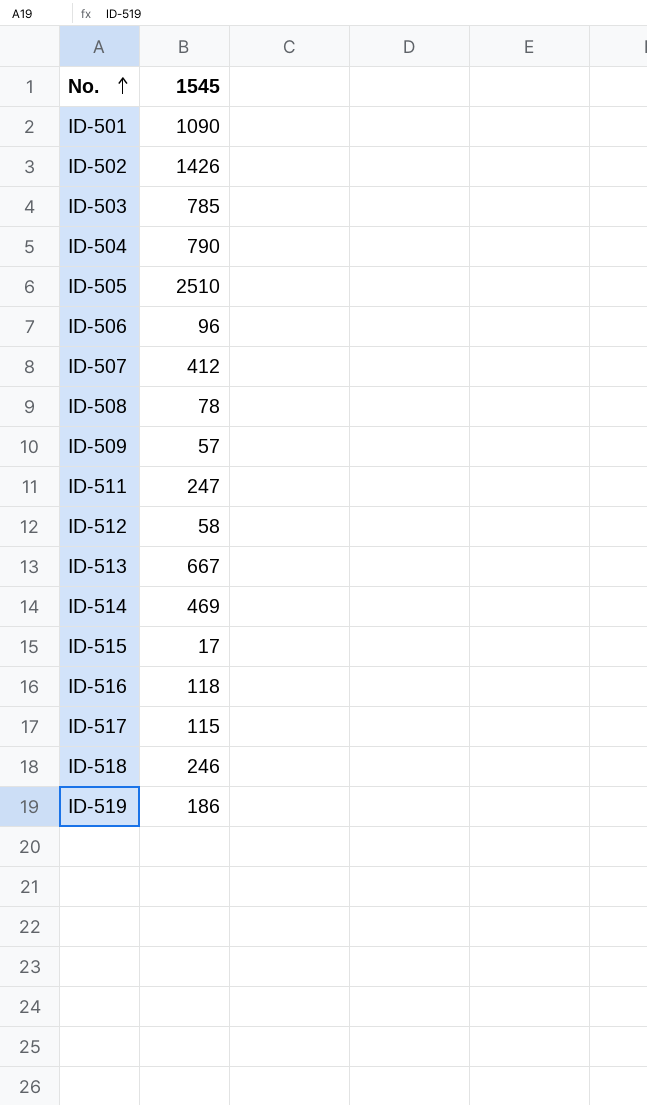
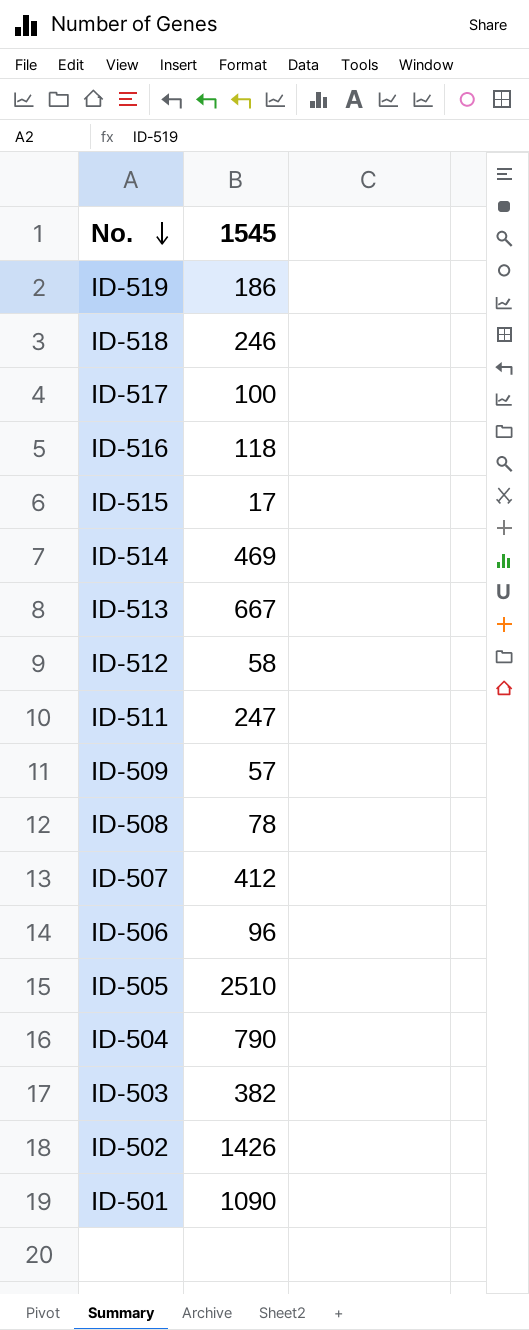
row order: No. ascending -> No. descending
ID-517 | 1545: 115 -> 100
ID-503 | 1545: 785 -> 382

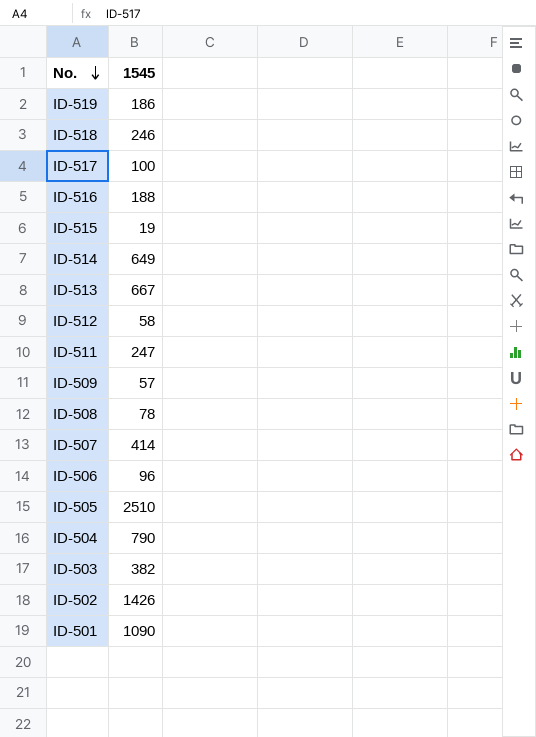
ID-516 | 1545: 118 -> 188
ID-515 | 1545: 17 -> 19
ID-514 | 1545: 469 -> 649
ID-507 | 1545: 412 -> 414

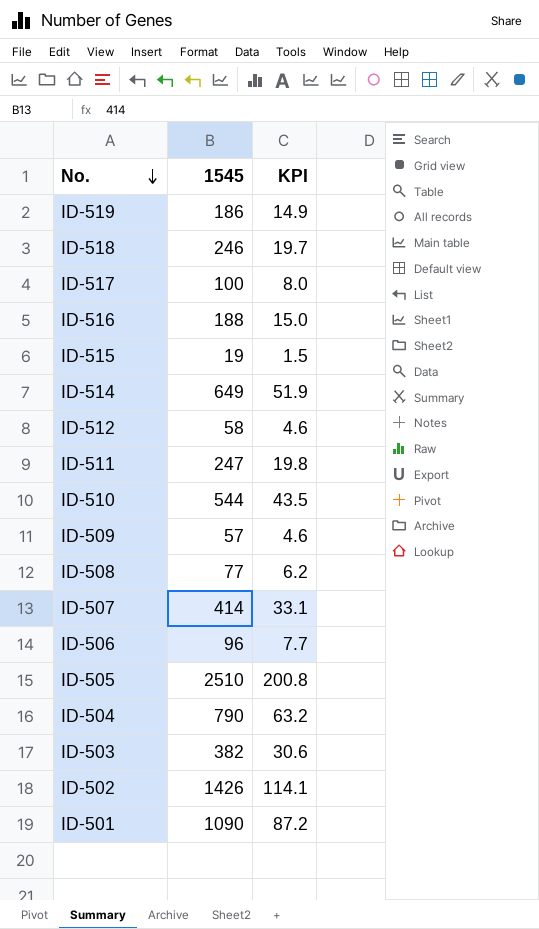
column KPI | formula: none -> [1545] * 0.08
row ID-513: 667 -> none
row ID-510: none -> 544 | 43.5
ID-508 | 1545: 78 -> 77

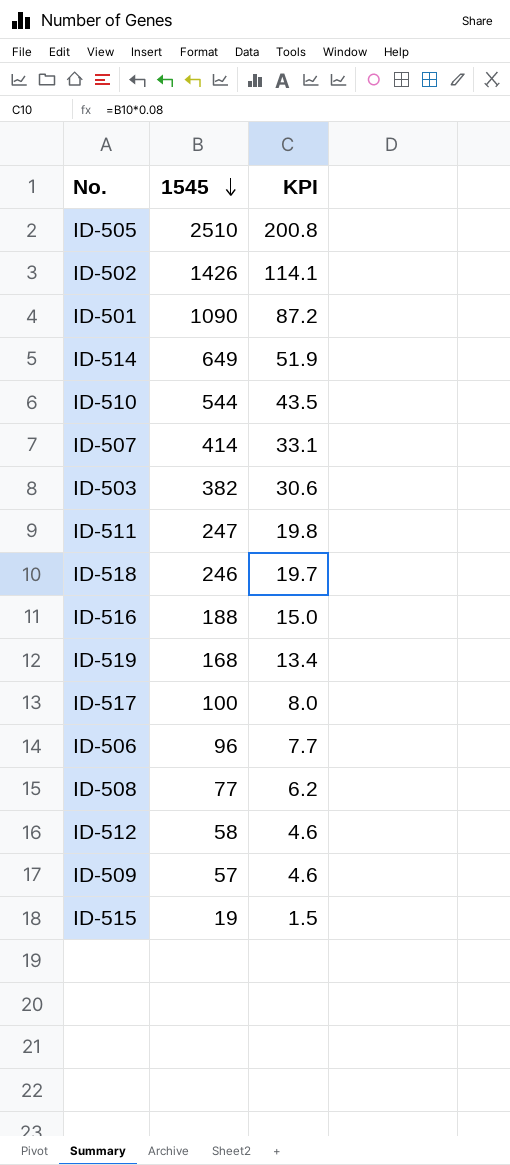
row order: No. descending -> 1545 descending
row ID-504: 790 | 63.2 -> none
ID-519 | 1545: 186 -> 168
ID-519 | KPI: 14.9 -> 13.4

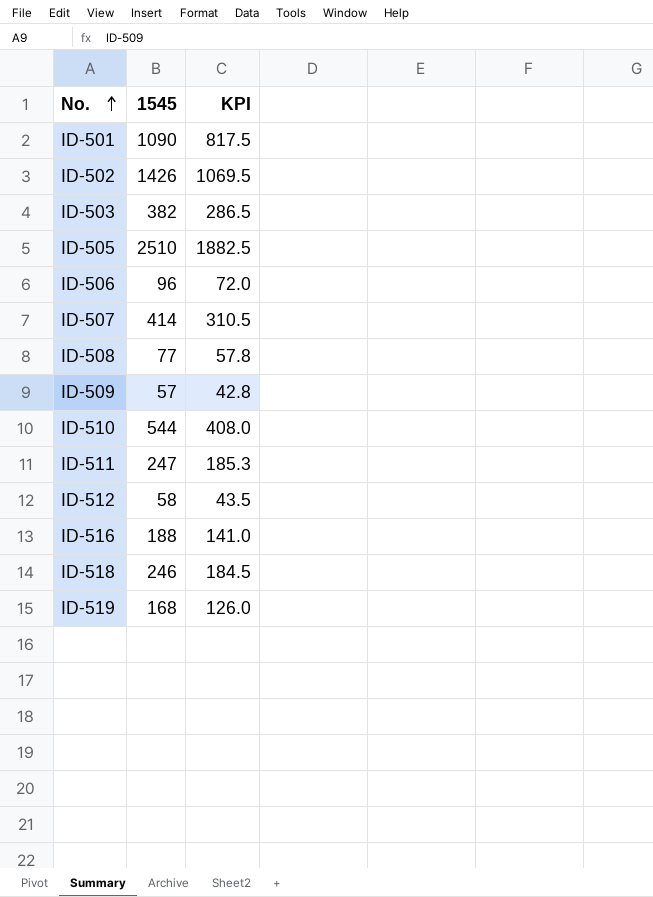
row order: 1545 descending -> No. ascending
column KPI | formula: [1545] * 0.08 -> [1545] * 0.75
row ID-514: 649 | 51.9 -> none
row ID-517: 100 | 8.0 -> none
row ID-515: 19 | 1.5 -> none

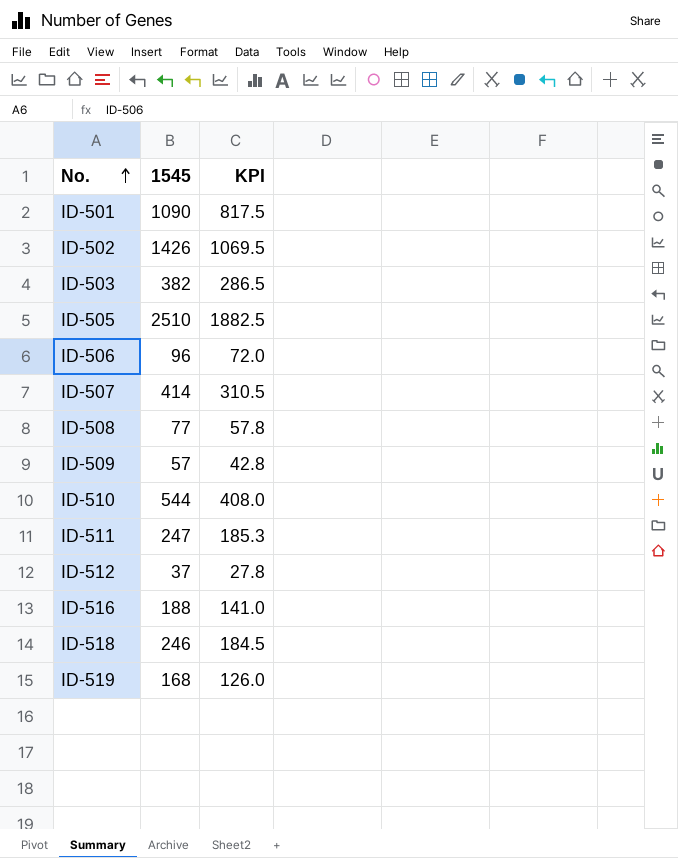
ID-512 | 1545: 58 -> 37
ID-512 | KPI: 43.5 -> 27.8

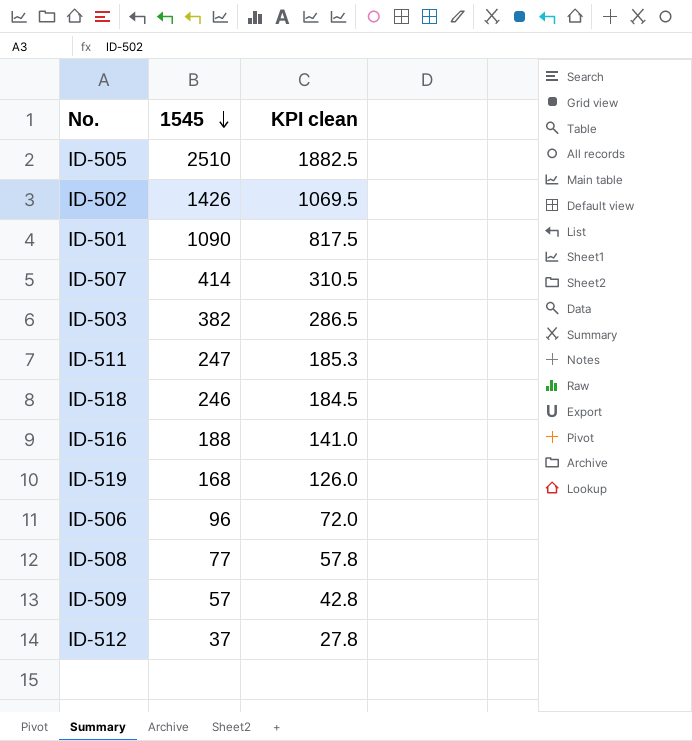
row order: No. ascending -> 1545 descending
column name: KPI -> KPI clean
row ID-510: 544 | 408.0 -> none

